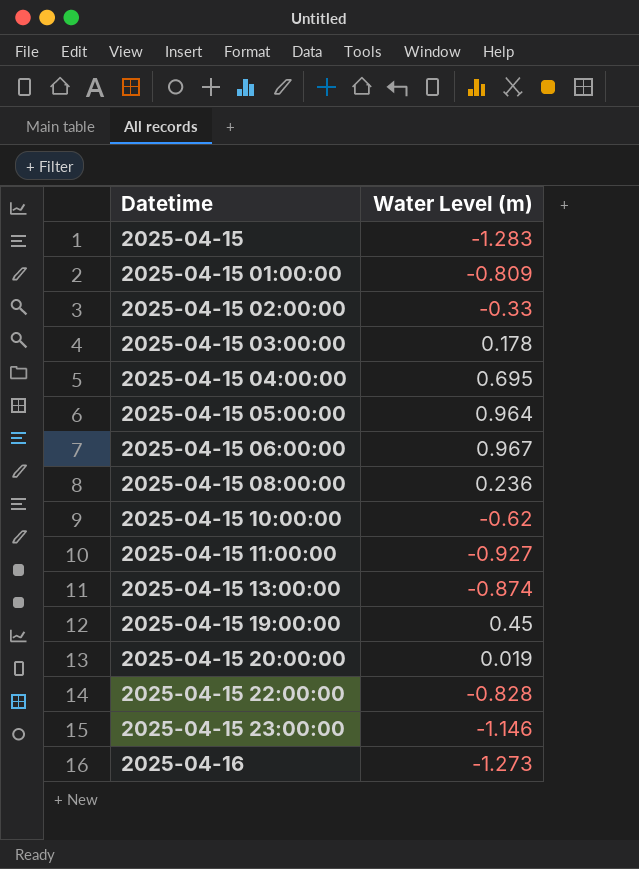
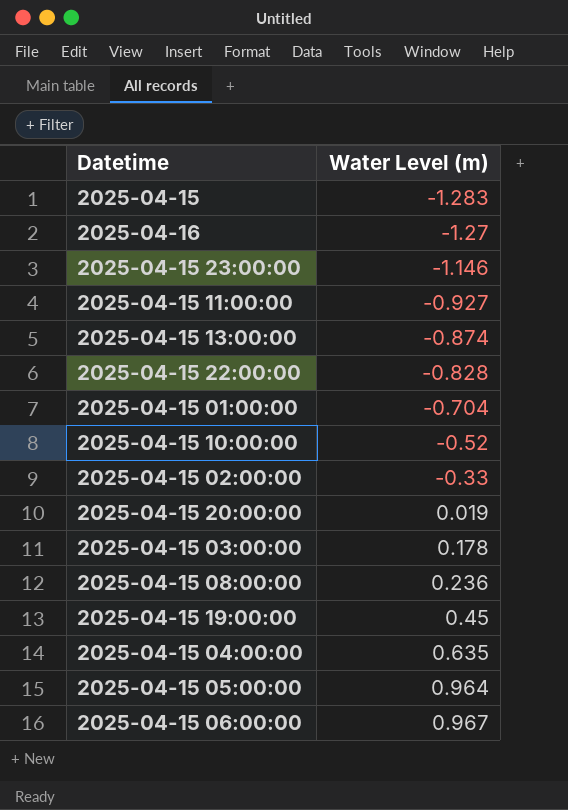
row order: Datetime ascending -> Water Level (m) ascending
2025-04-16 | Water Level (m): -1.273 -> -1.27
2025-04-15 01:00:00 | Water Level (m): -0.809 -> -0.704
2025-04-15 10:00:00 | Water Level (m): -0.62 -> -0.52
2025-04-15 04:00:00 | Water Level (m): 0.695 -> 0.635

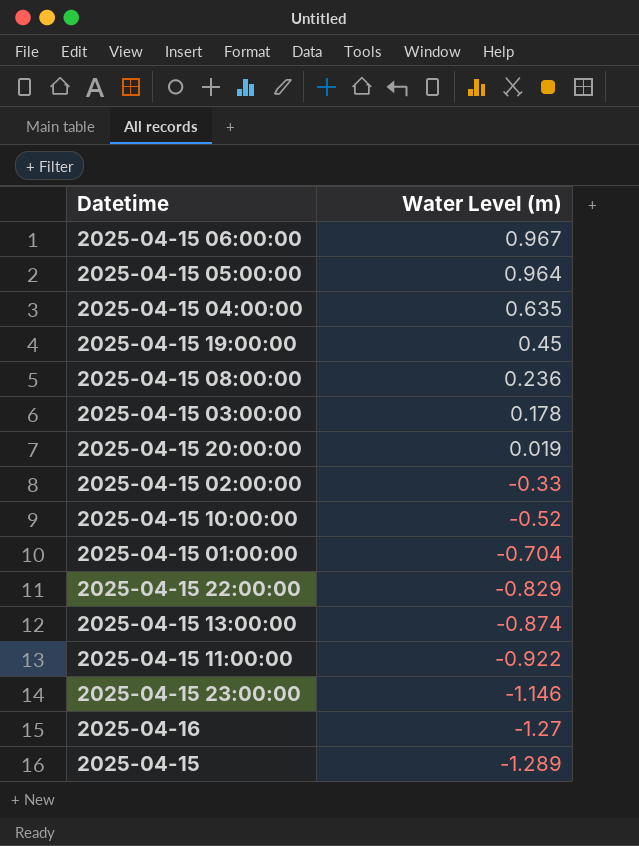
row order: Water Level (m) ascending -> Water Level (m) descending
2025-04-15 22:00:00 | Water Level (m): -0.828 -> -0.829
2025-04-15 11:00:00 | Water Level (m): -0.927 -> -0.922
2025-04-15 | Water Level (m): -1.283 -> -1.289

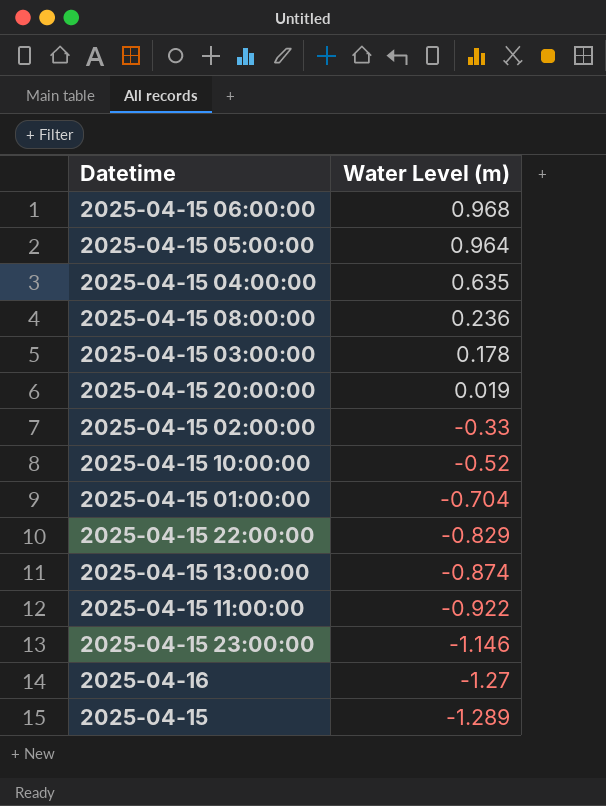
row 2025-04-15 19:00:00: 0.45 -> none
2025-04-15 06:00:00 | Water Level (m): 0.967 -> 0.968

